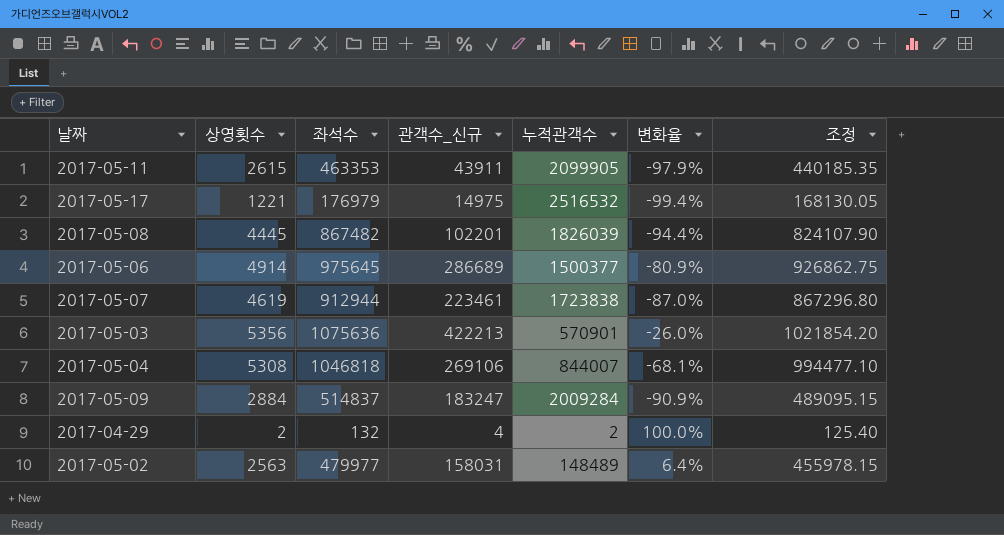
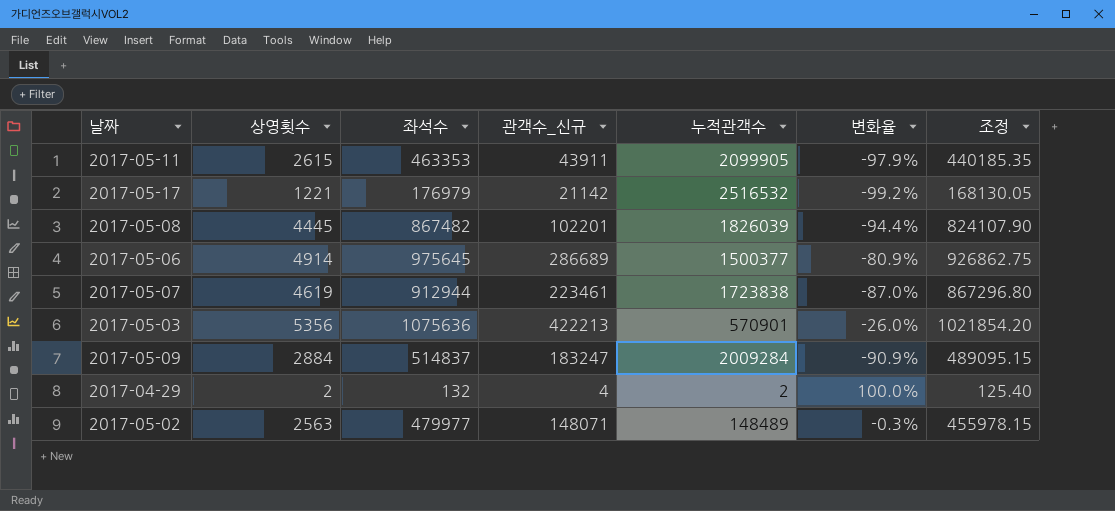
row 2017-05-04: 5308 | 1046818 | 269106 | 844007 | -68.1% | 994477.10 -> none
2017-05-17 | 관객수_신규: 14975 -> 21142
2017-05-17 | 변화율: -99.4% -> -99.2%
2017-05-02 | 관객수_신규: 158031 -> 148071
2017-05-02 | 변화율: 6.4% -> -0.3%

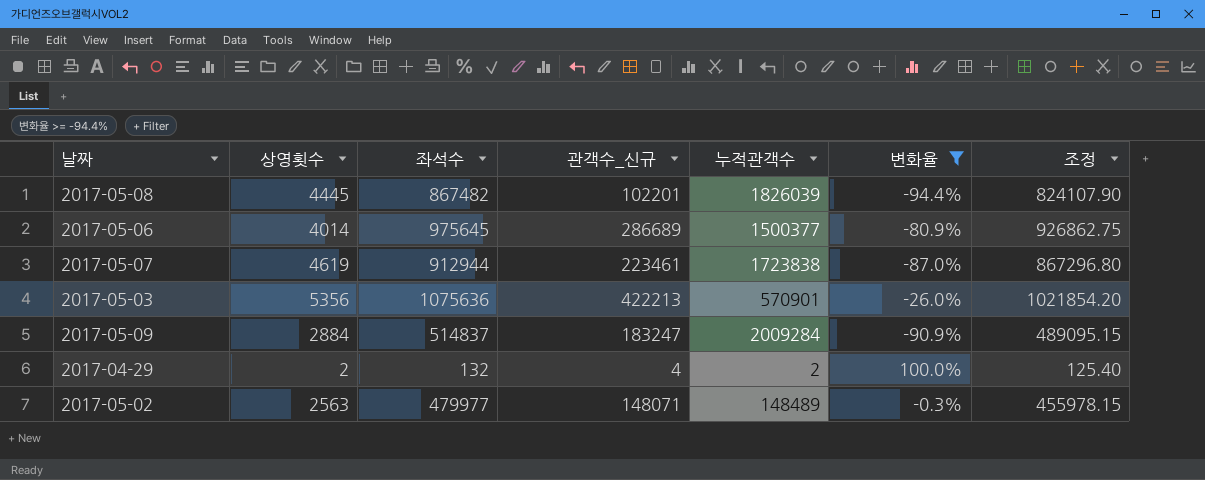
filter: none -> 변화율 >= -94.4%
2017-05-06 | 상영횟수: 4914 -> 4014

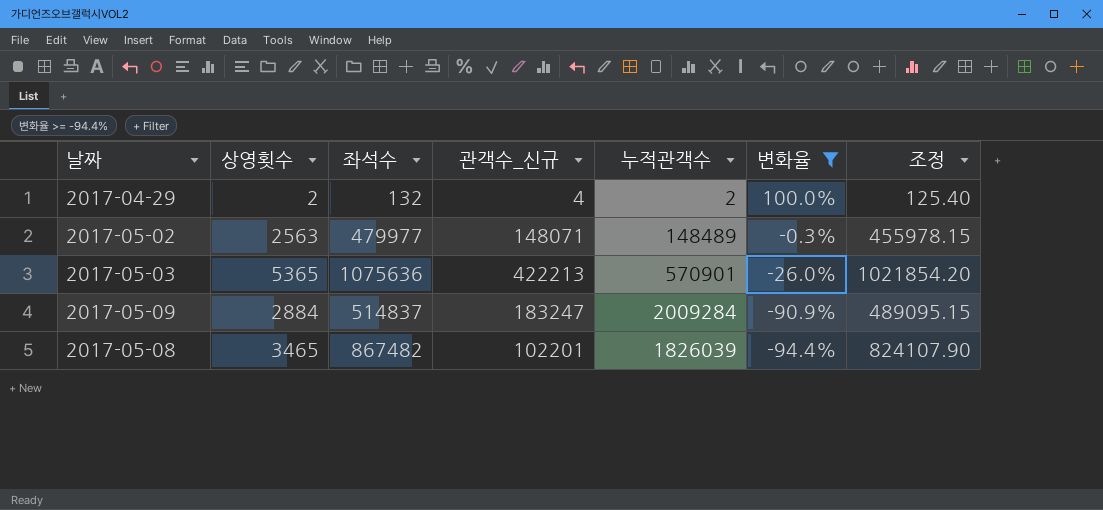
row order: none -> 변화율 descending
row 2017-05-06: 4014 | 975645 | 286689 | 1500377 | -80.9% | 926862.75 -> none
row 2017-05-07: 4619 | 912944 | 223461 | 1723838 | -87.0% | 867296.80 -> none
2017-05-03 | 상영횟수: 5356 -> 5365
2017-05-08 | 상영횟수: 4445 -> 3465

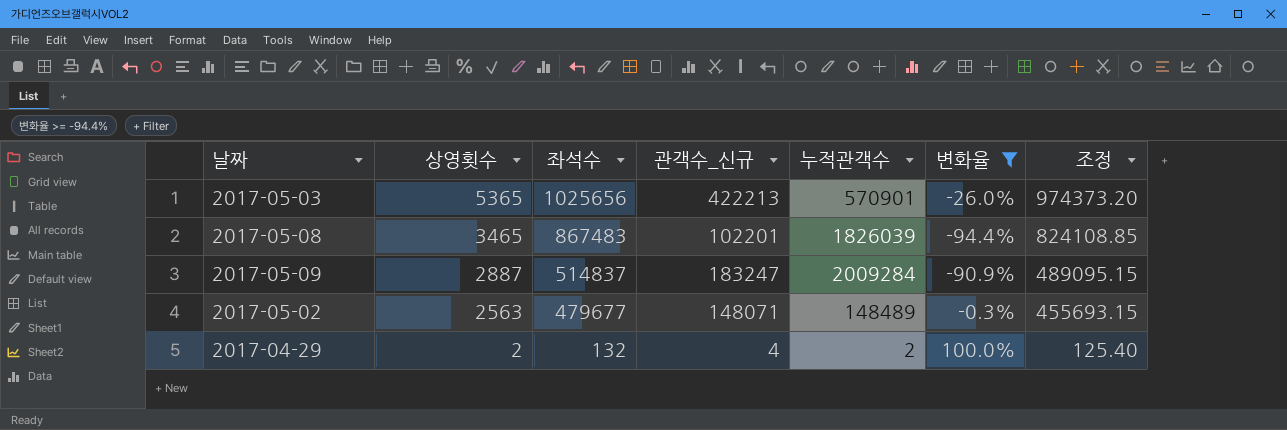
row order: 변화율 descending -> 상영횟수 descending
2017-05-03 | 좌석수: 1075636 -> 1025656
2017-05-03 | 조정: 1021854.20 -> 974373.20
2017-05-08 | 좌석수: 867482 -> 867483
2017-05-08 | 조정: 824107.90 -> 824108.85
2017-05-09 | 상영횟수: 2884 -> 2887
2017-05-02 | 좌석수: 479977 -> 479677
2017-05-02 | 조정: 455978.15 -> 455693.15

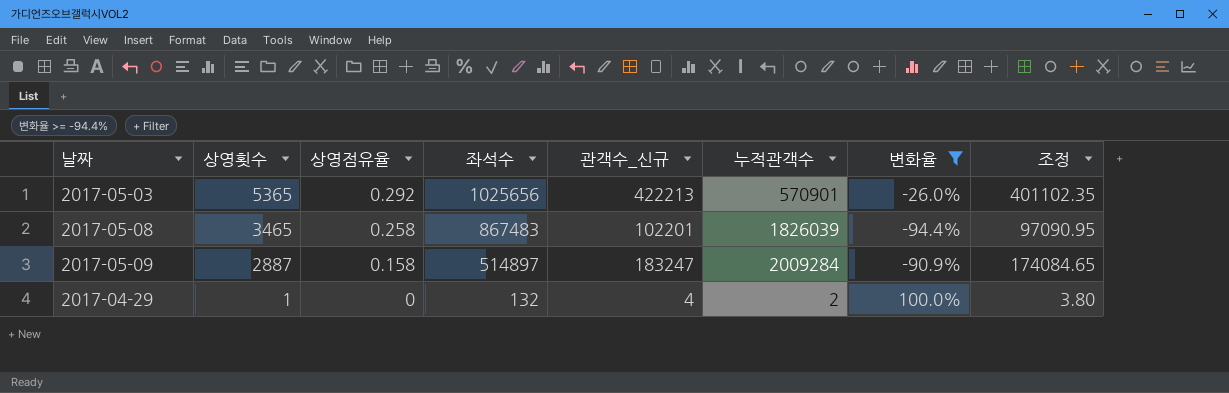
column 상영점유율 | position: none -> 3
column 조정 | formula: [좌석수] * 0.95 -> [관객수_신규] * 0.95
row 2017-05-02: 2563 | 479677 | 148071 | 148489 | -0.3% | 455693.15 -> none
2017-05-09 | 좌석수: 514837 -> 514897
2017-04-29 | 상영횟수: 2 -> 1

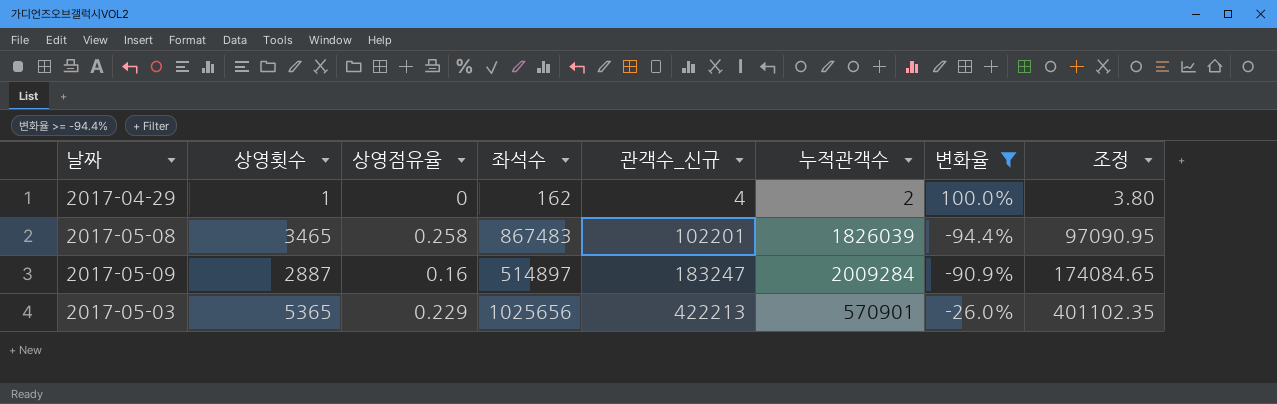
row order: 상영횟수 descending -> 관객수_신규 ascending
2017-04-29 | 좌석수: 132 -> 162
2017-05-09 | 상영점유율: 0.158 -> 0.16
2017-05-03 | 상영점유율: 0.292 -> 0.229

